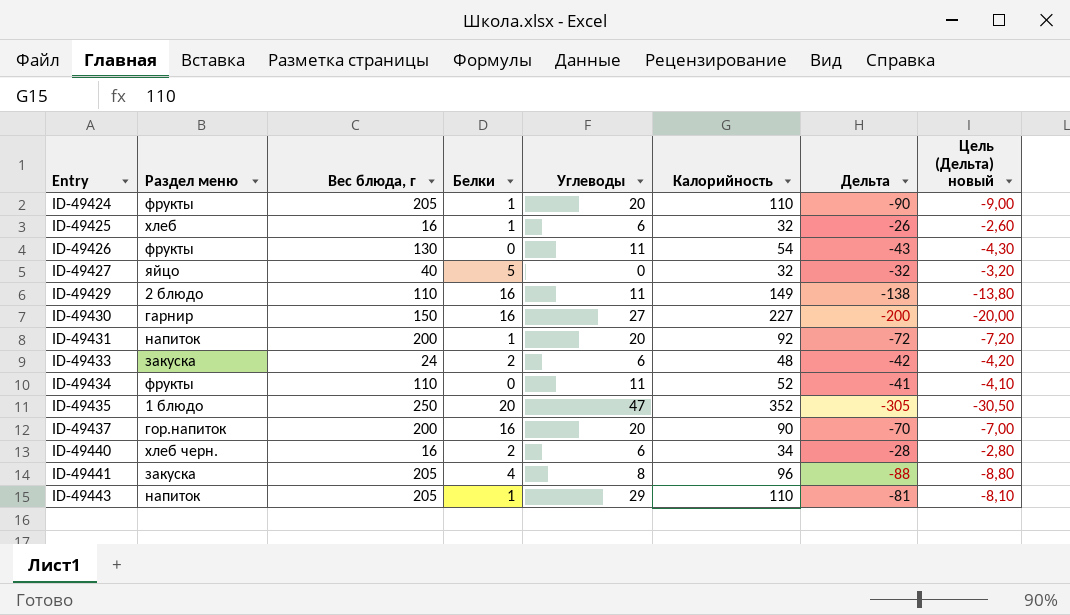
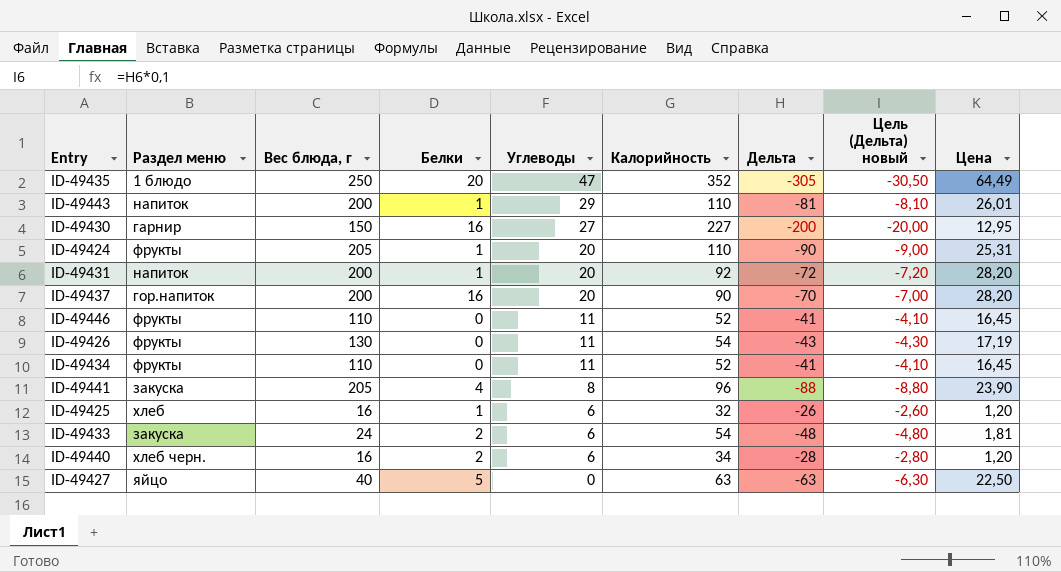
row order: Entry ascending -> Углеводы descending
column Цена | position: none -> 9
row ID-49429: 2 блюдо | 110 | 16 | 11 | 149 | -138 | -13,80 -> none
ID-49443 | Вес блюда, г: 205 -> 200
row ID-49446: none -> фрукты | 110 | 0 | 11 | 52 | -41 | -4,10 | 16,45
ID-49433 | Калорийность: 48 -> 54
ID-49433 | Дельта: -42 -> -48
ID-49433 | Цель (Дельта) новый: -4,20 -> -4,80
ID-49427 | Калорийность: 32 -> 63
ID-49427 | Дельта: -32 -> -63
ID-49427 | Цель (Дельта) новый: -3,20 -> -6,30

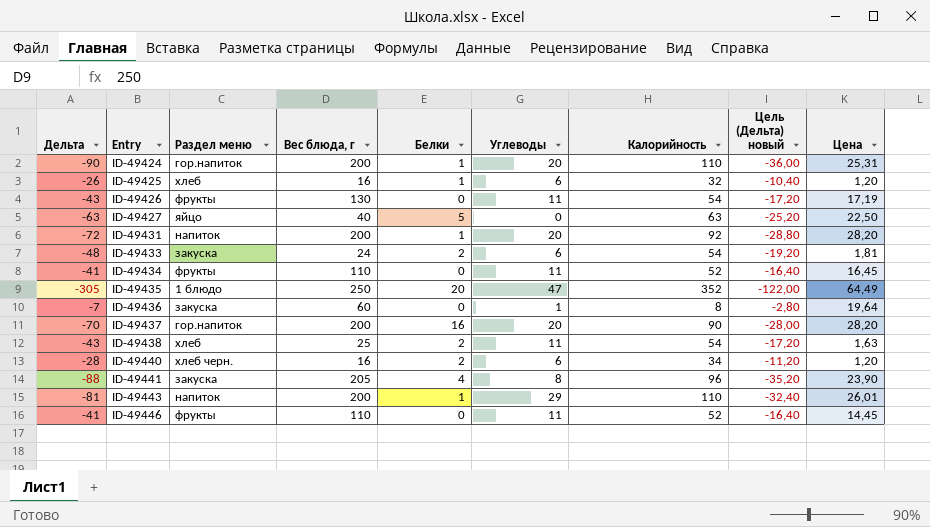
row order: Углеводы descending -> Entry ascending
column Дельта | position: 7 -> 1
column Цель (Дельта) новый | formula: [Дельта] * 0,1 -> [Дельта] * 0,4
row ID-49430: гарнир | 150 | 16 | 27 | 227 | -200 | -20,00 | 12,95 -> none
ID-49424 | Раздел меню: фрукты -> гор.напиток
ID-49424 | Вес блюда, г: 205 -> 200
row ID-49436: none -> -7 | закуска | 60 | 0 | 1 | 8 | -2,80 | 19,64
row ID-49438: none -> -43 | хлеб | 25 | 2 | 11 | 54 | -17,20 | 1,63
ID-49446 | Цена: 16,45 -> 14,45

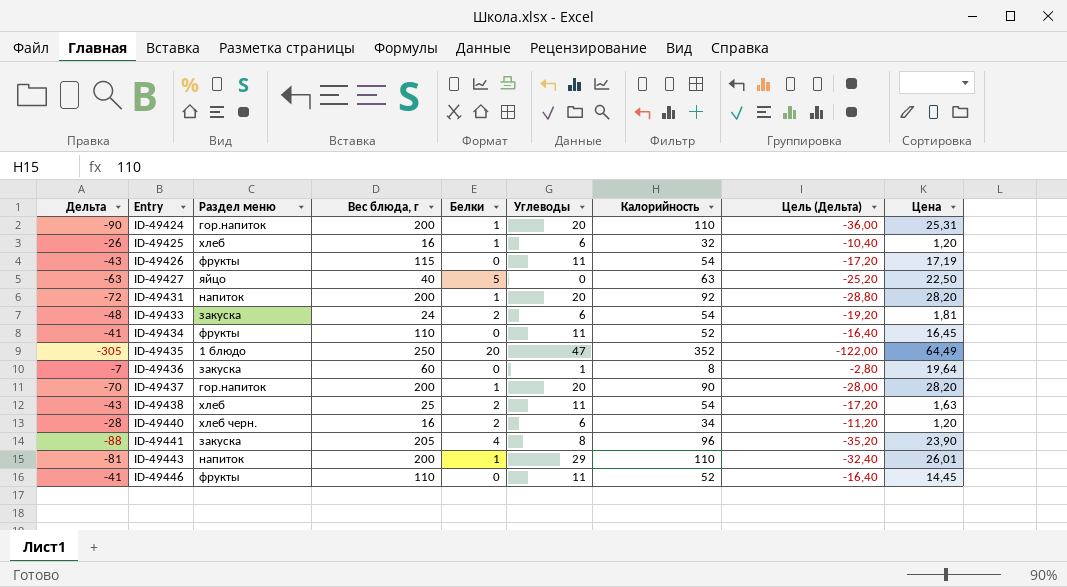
column name: Цель (Дельта) новый -> Цель (Дельта)
ID-49426 | Вес блюда, г: 130 -> 115
ID-49437 | Белки: 16 -> 1

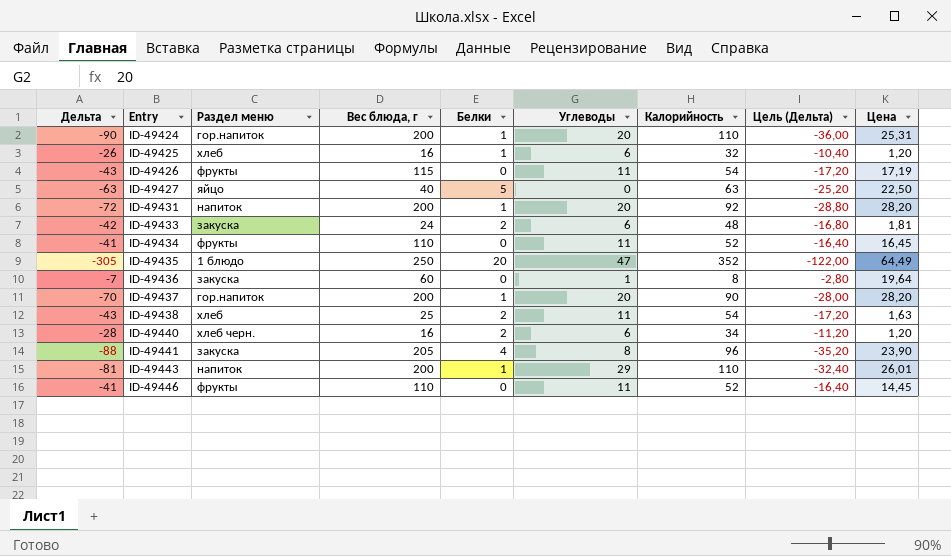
ID-49433 | Дельта: -48 -> -42
ID-49433 | Калорийность: 54 -> 48
ID-49433 | Цель (Дельта): -19,20 -> -16,80

